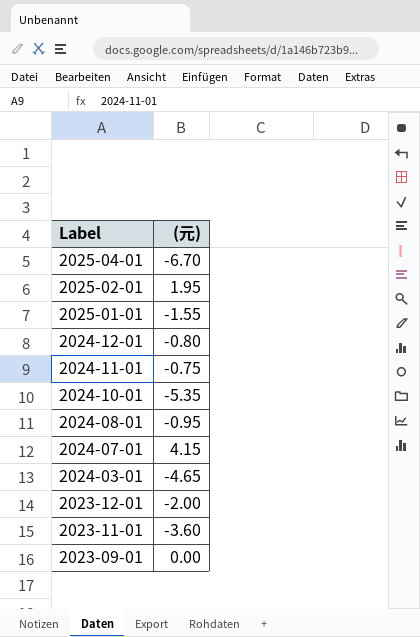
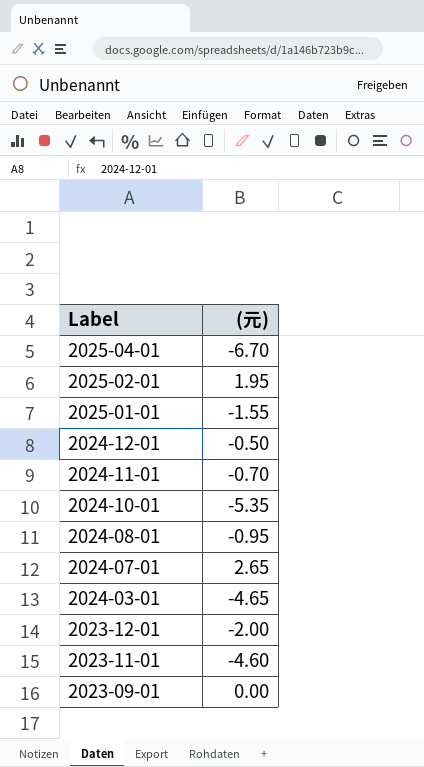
2024-12-01 | (元): -0.80 -> -0.50
2024-11-01 | (元): -0.75 -> -0.70
2024-07-01 | (元): 4.15 -> 2.65
2023-11-01 | (元): -3.60 -> -4.60

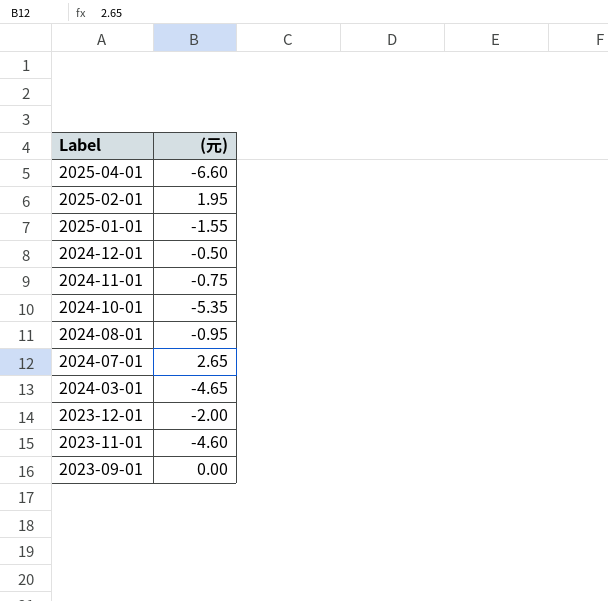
2025-04-01 | (元): -6.70 -> -6.60
2024-11-01 | (元): -0.70 -> -0.75

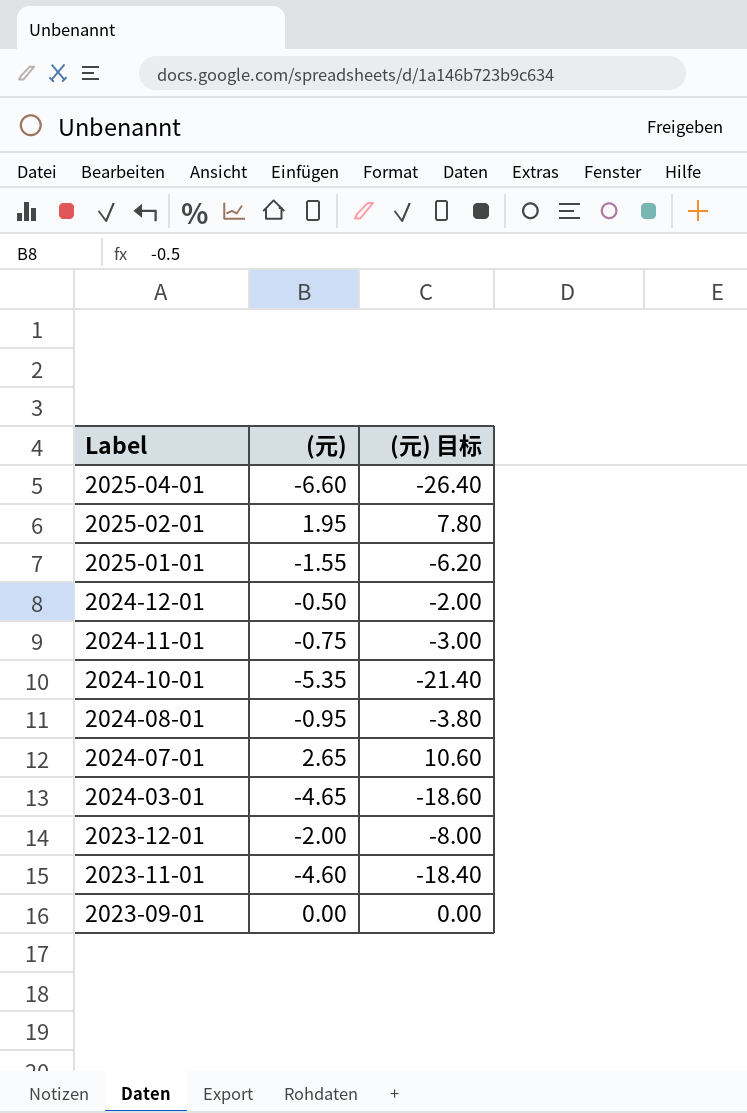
column (元) 目标 | formula: none -> [(元)] * 4

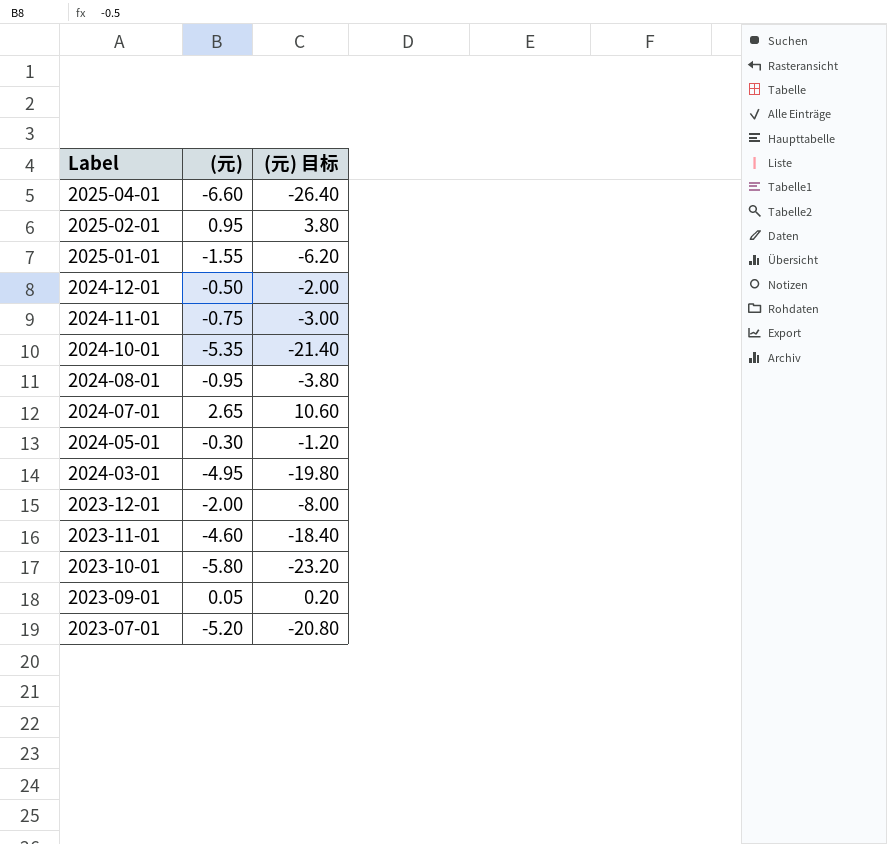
2025-02-01 | (元): 1.95 -> 0.95
2025-02-01 | (元) 目标: 7.80 -> 3.80
row 2024-05-01: none -> -0.30 | -1.20
2024-03-01 | (元): -4.65 -> -4.95
2024-03-01 | (元) 目标: -18.60 -> -19.80
row 2023-10-01: none -> -5.80 | -23.20
2023-09-01 | (元): 0.00 -> 0.05
2023-09-01 | (元) 目标: 0.00 -> 0.20
row 2023-07-01: none -> -5.20 | -20.80

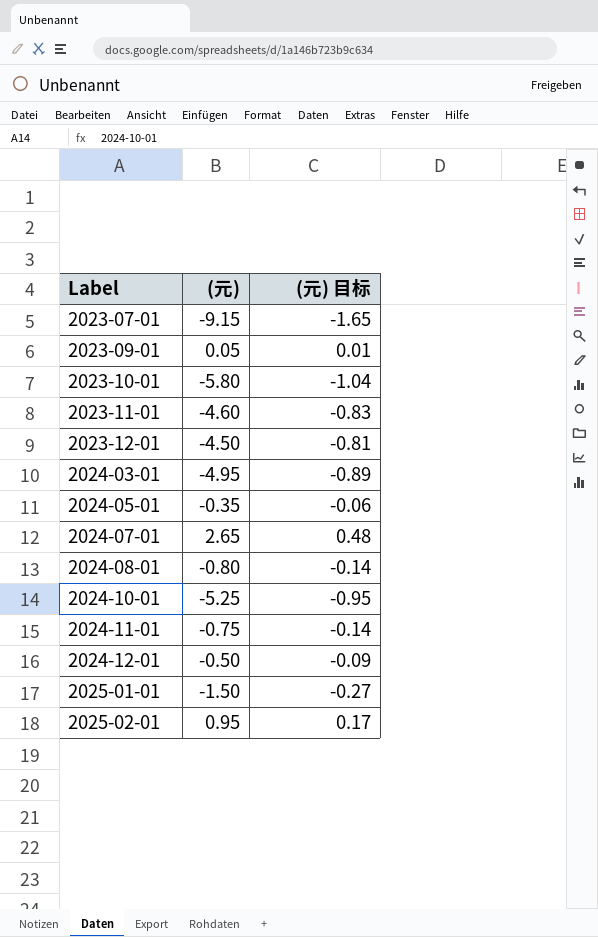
row order: Label descending -> Label ascending
column (元) 目标 | formula: [(元)] * 4 -> [(元)] * 0.18
row 2025-04-01: -6.60 | -26.40 -> none
2023-07-01 | (元): -5.20 -> -9.15
2023-12-01 | (元): -2.00 -> -4.50
2024-05-01 | (元): -0.30 -> -0.35
2024-08-01 | (元): -0.95 -> -0.80
2024-10-01 | (元): -5.35 -> -5.25
2025-01-01 | (元): -1.55 -> -1.50

